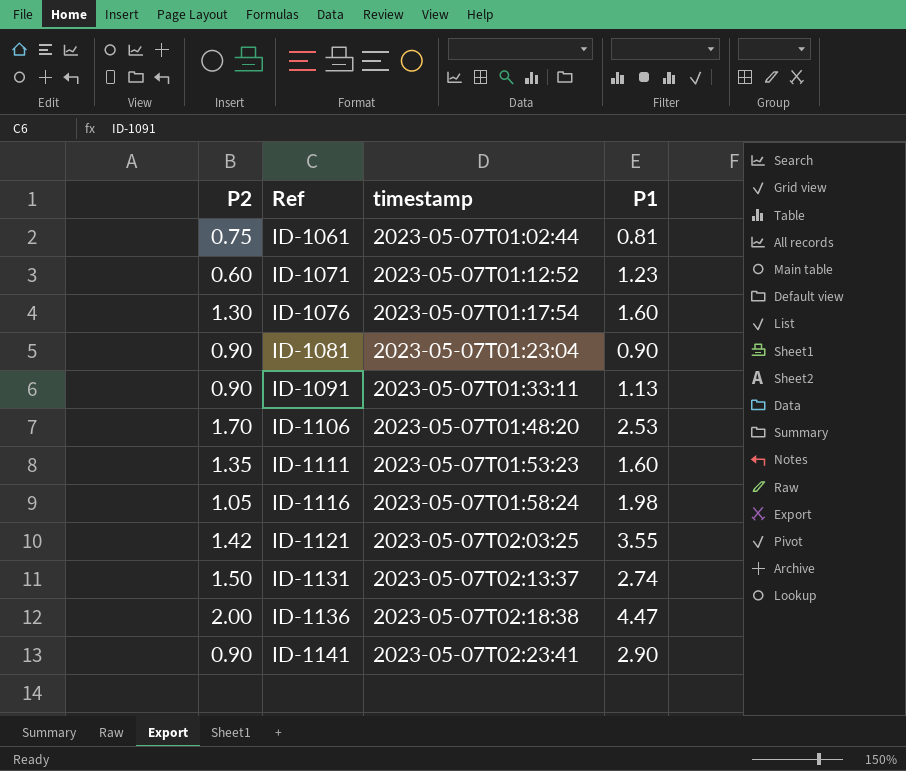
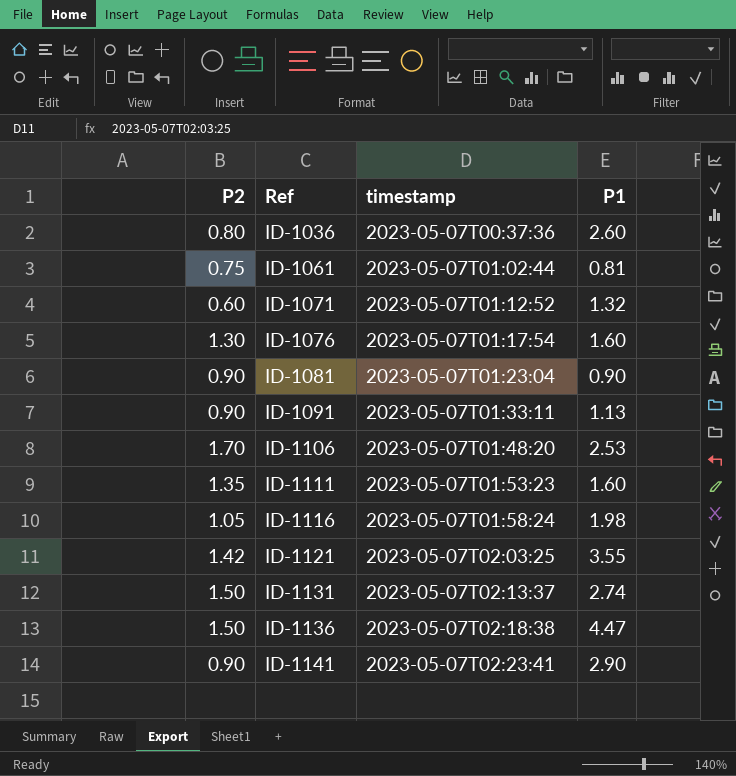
row ID-1036: none -> 0.80 | 2023-05-07T00:37:36 | 2.60
ID-1071 | P1: 1.23 -> 1.32
ID-1136 | P2: 2.00 -> 1.50

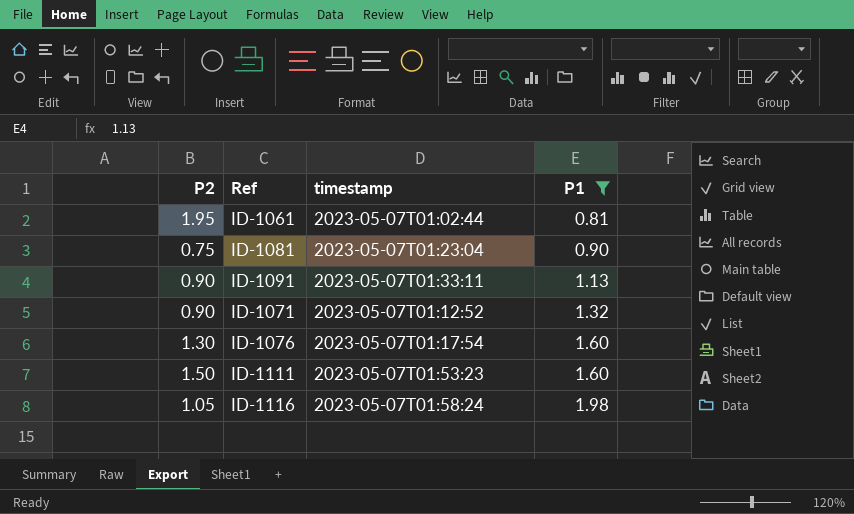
filter: none -> P1 <= 1.98
row order: Ref ascending -> P1 ascending
ID-1061 | P2: 0.75 -> 1.95
ID-1081 | P2: 0.90 -> 0.75
ID-1071 | P2: 0.60 -> 0.90
ID-1111 | P2: 1.35 -> 1.50

